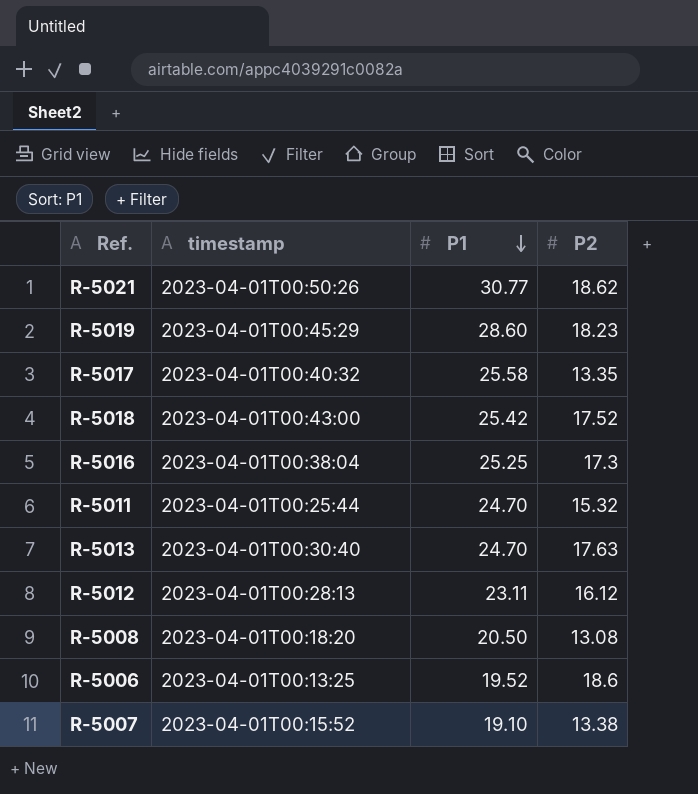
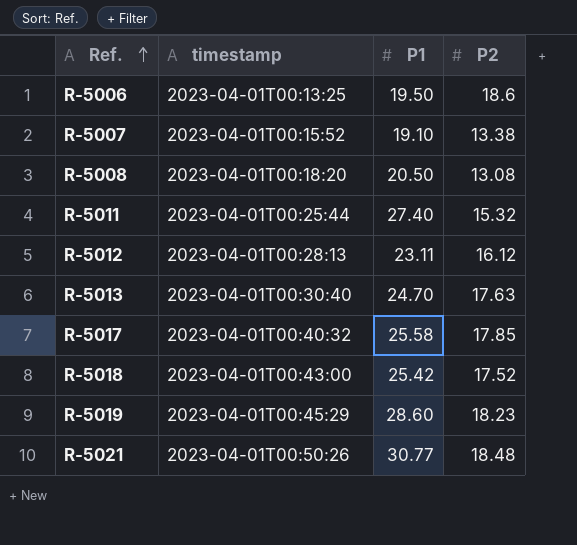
row order: P1 descending -> Ref. ascending
row R-5016: 2023-04-01T00:38:04 | 25.25 | 17.3 -> none
R-5006 | P1: 19.52 -> 19.50
R-5011 | P1: 24.70 -> 27.40
R-5017 | P2: 13.35 -> 17.85
R-5021 | P2: 18.62 -> 18.48

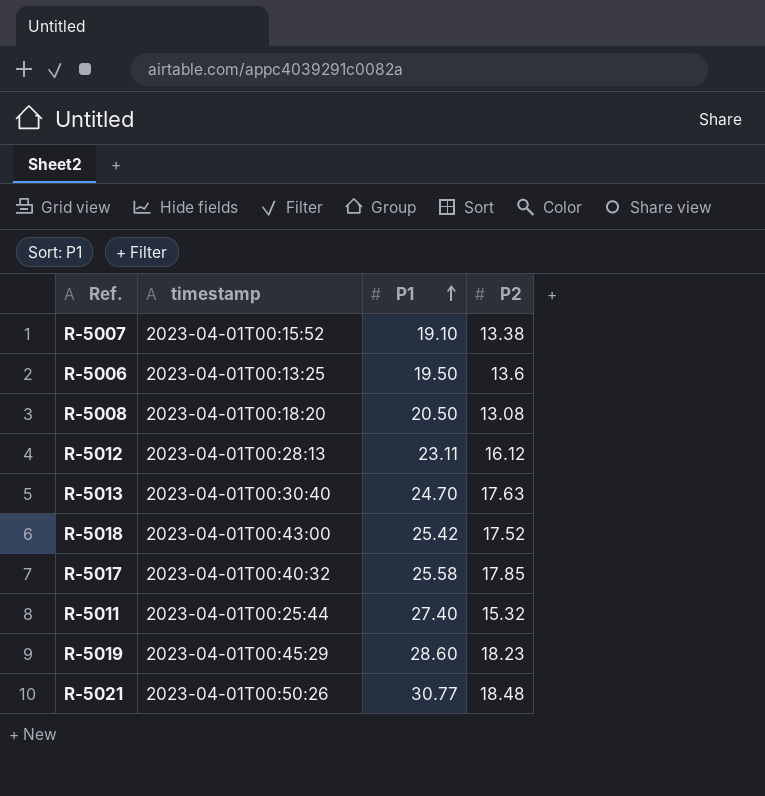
row order: Ref. ascending -> P1 ascending
R-5006 | P2: 18.6 -> 13.6

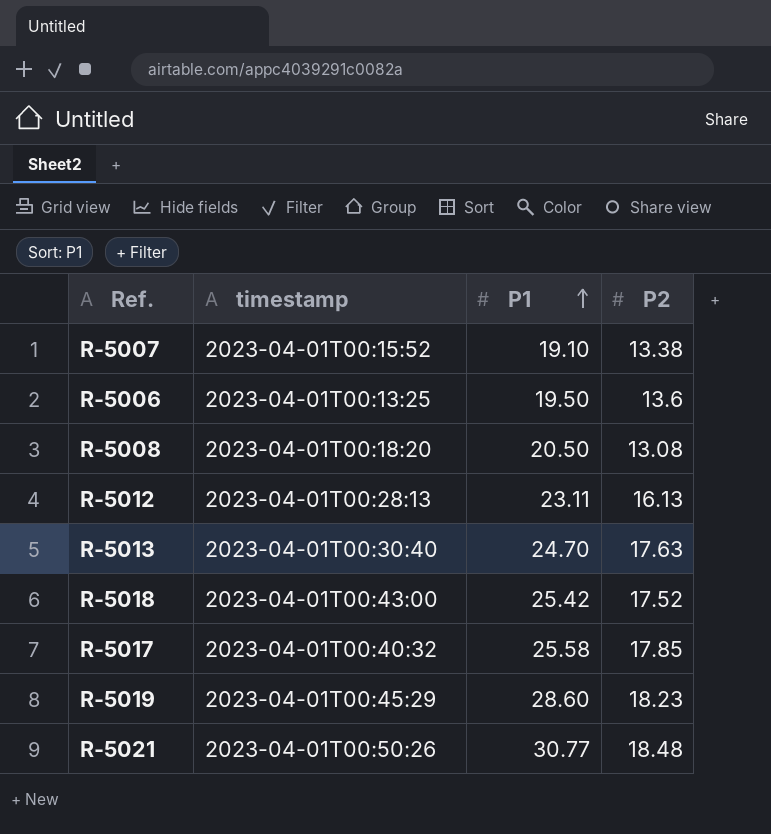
row R-5011: 2023-04-01T00:25:44 | 27.40 | 15.32 -> none
R-5012 | P2: 16.12 -> 16.13

